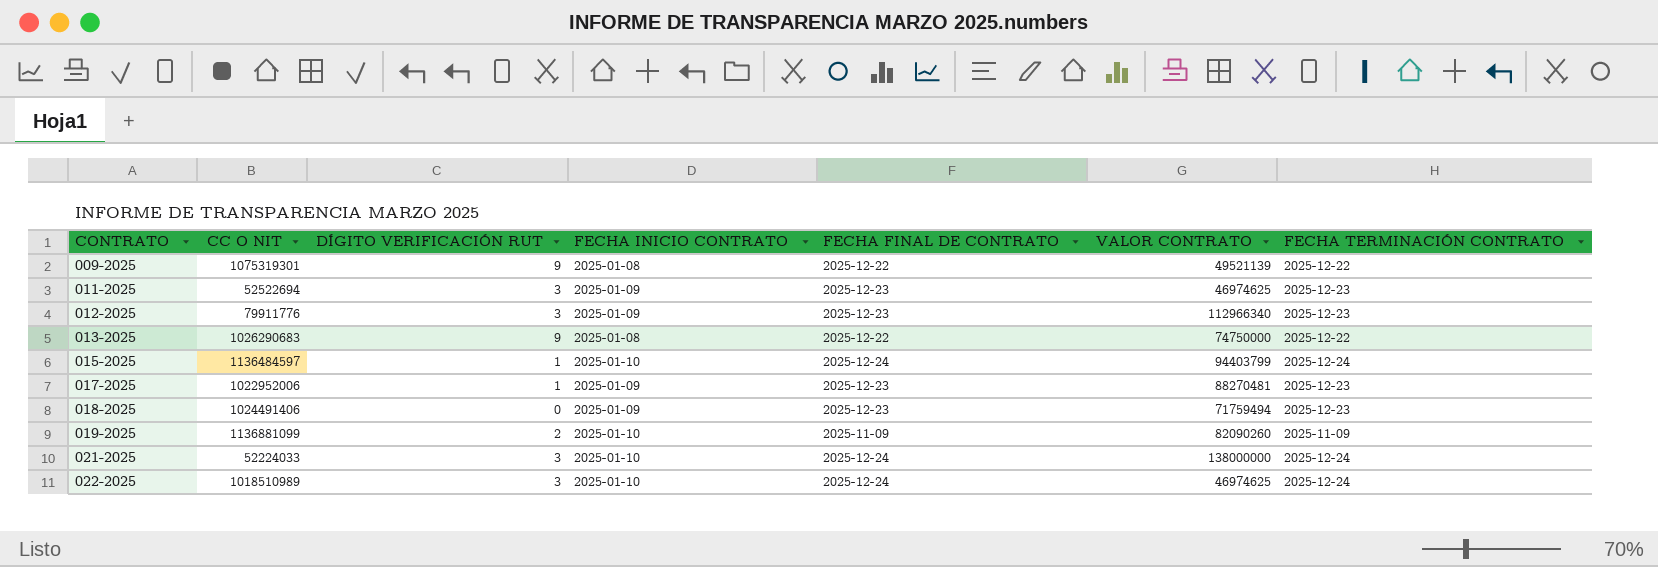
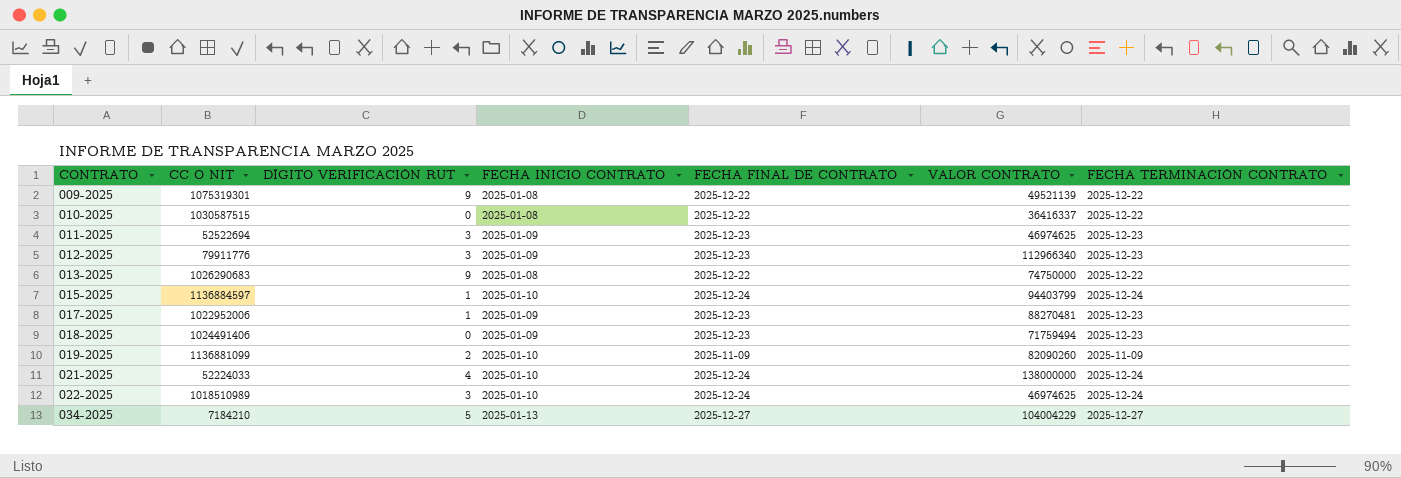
row 010-2025: none -> 1030587515 | 0 | 2025-01-08 | 2025-12-22 | 36416337 | 2025-12-22
015-2025 | CC O NIT: 1136484597 -> 1136884597
021-2025 | DÍGITO VERIFICACIÓN RUT: 3 -> 4
row 034-2025: none -> 7184210 | 5 | 2025-01-13 | 2025-12-27 | 104004229 | 2025-12-27

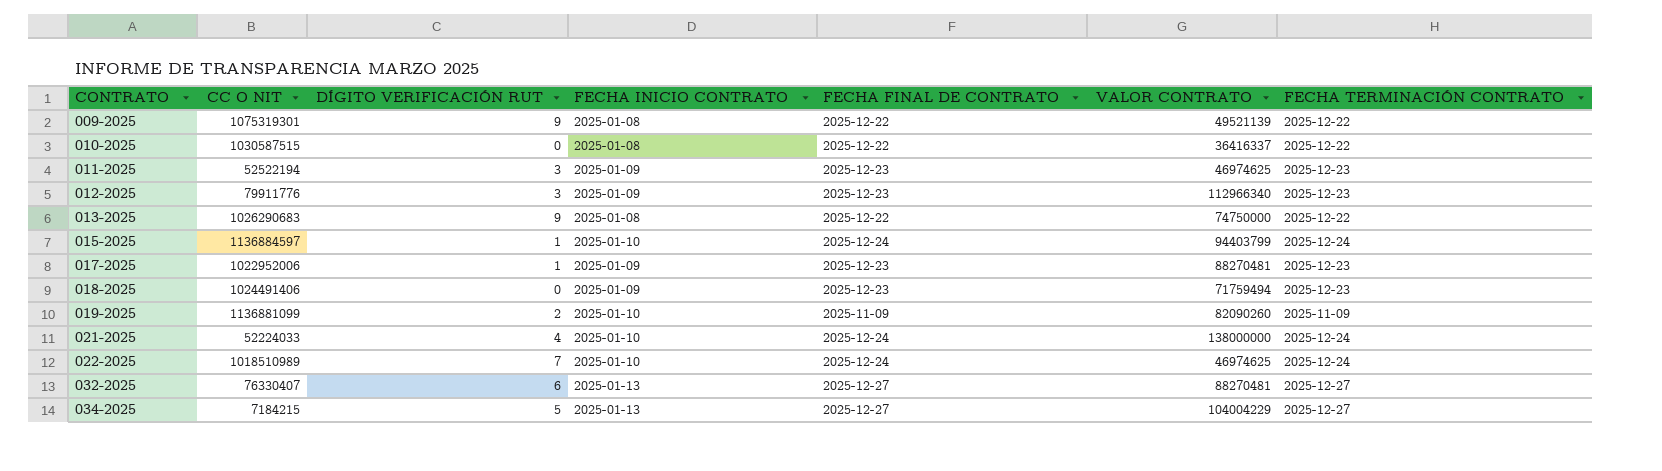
011-2025 | CC O NIT: 52522694 -> 52522194
022-2025 | DÍGITO VERIFICACIÓN RUT: 3 -> 7
row 032-2025: none -> 76330407 | 6 | 2025-01-13 | 2025-12-27 | 88270481 | 2025-12-27
034-2025 | CC O NIT: 7184210 -> 7184215

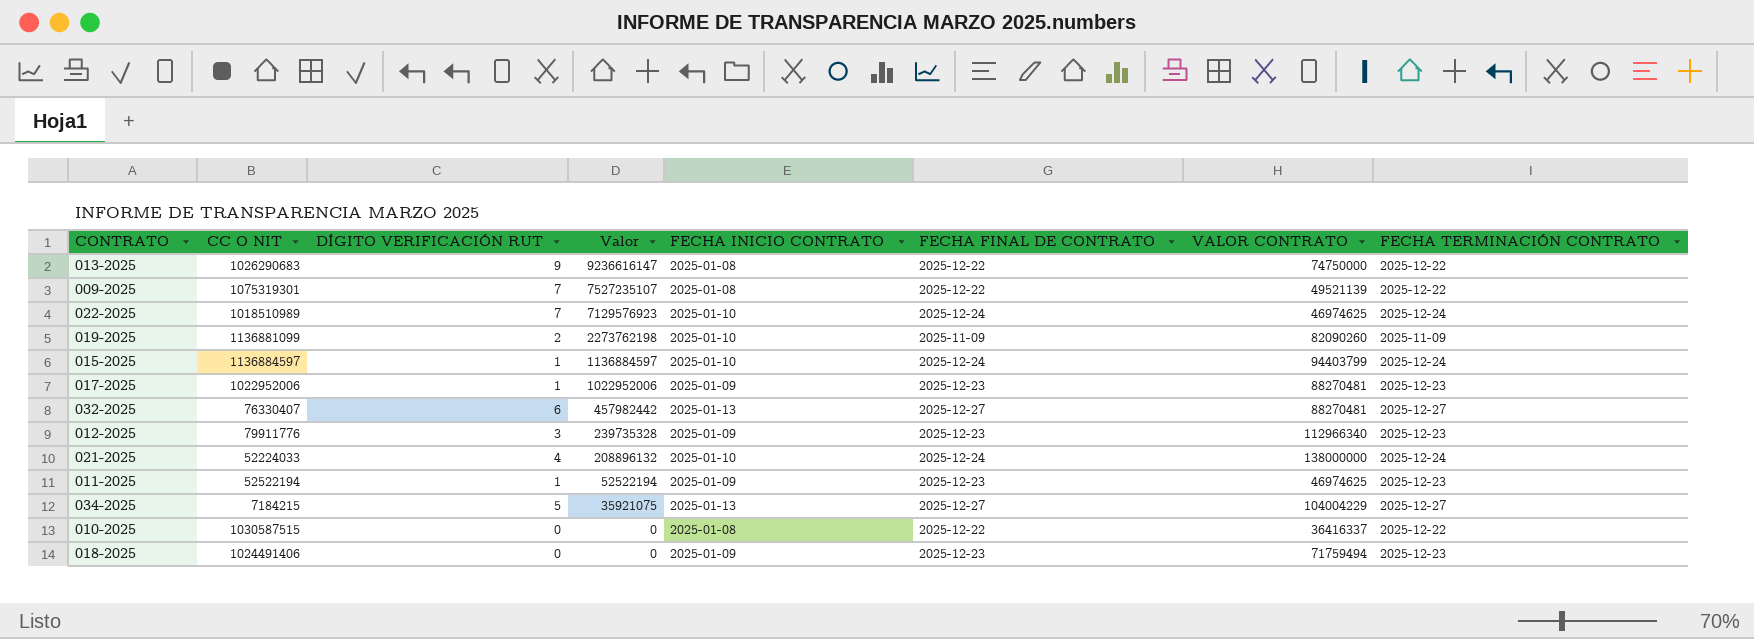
row order: CONTRATO ascending -> Valor descending
column Valor | formula: none -> [CC O NIT] * [DÍGITO VERIFICACIÓN RUT]
009-2025 | DÍGITO VERIFICACIÓN RUT: 9 -> 7
011-2025 | DÍGITO VERIFICACIÓN RUT: 3 -> 1

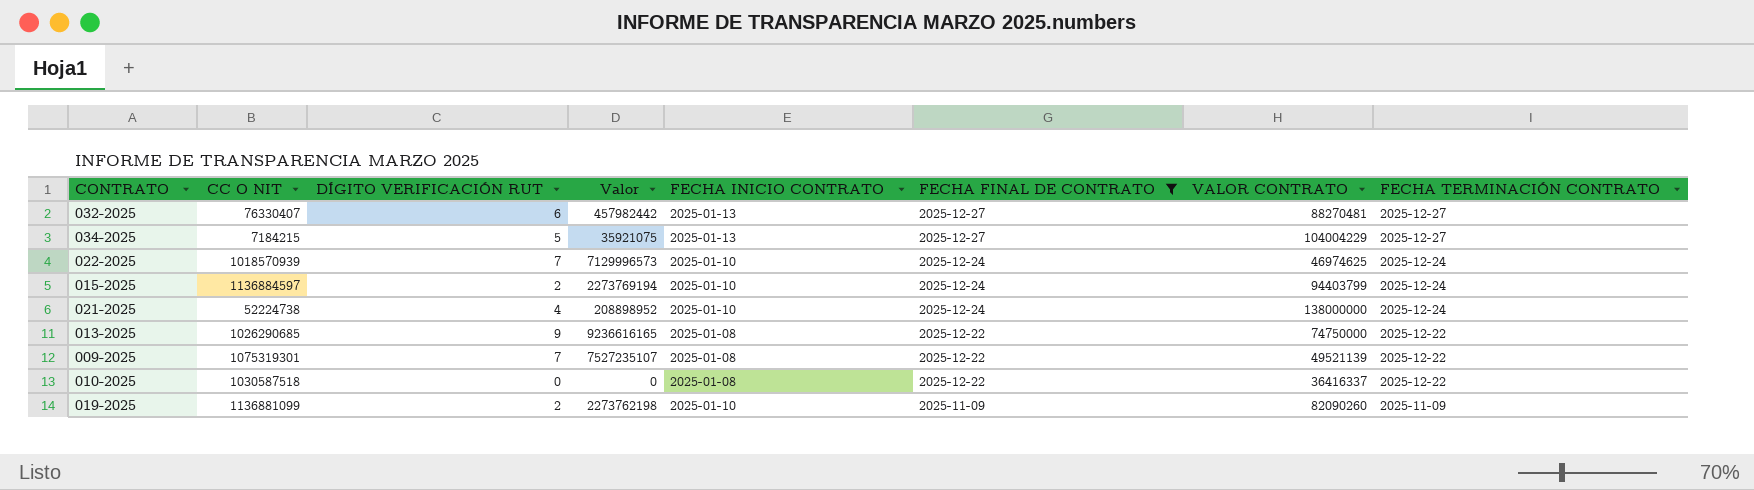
filter: none -> FECHA FINAL DE CONTRATO != 2025-12-23
row order: Valor descending -> FECHA FINAL DE CONTRATO descending
022-2025 | CC O NIT: 1018510989 -> 1018570939
022-2025 | Valor: 7129576923 -> 7129996573
015-2025 | DÍGITO VERIFICACIÓN RUT: 1 -> 2
015-2025 | Valor: 1136884597 -> 2273769194
021-2025 | CC O NIT: 52224033 -> 52224738
021-2025 | Valor: 208896132 -> 208898952
013-2025 | CC O NIT: 1026290683 -> 1026290685
013-2025 | Valor: 9236616147 -> 9236616165
010-2025 | CC O NIT: 1030587515 -> 1030587518

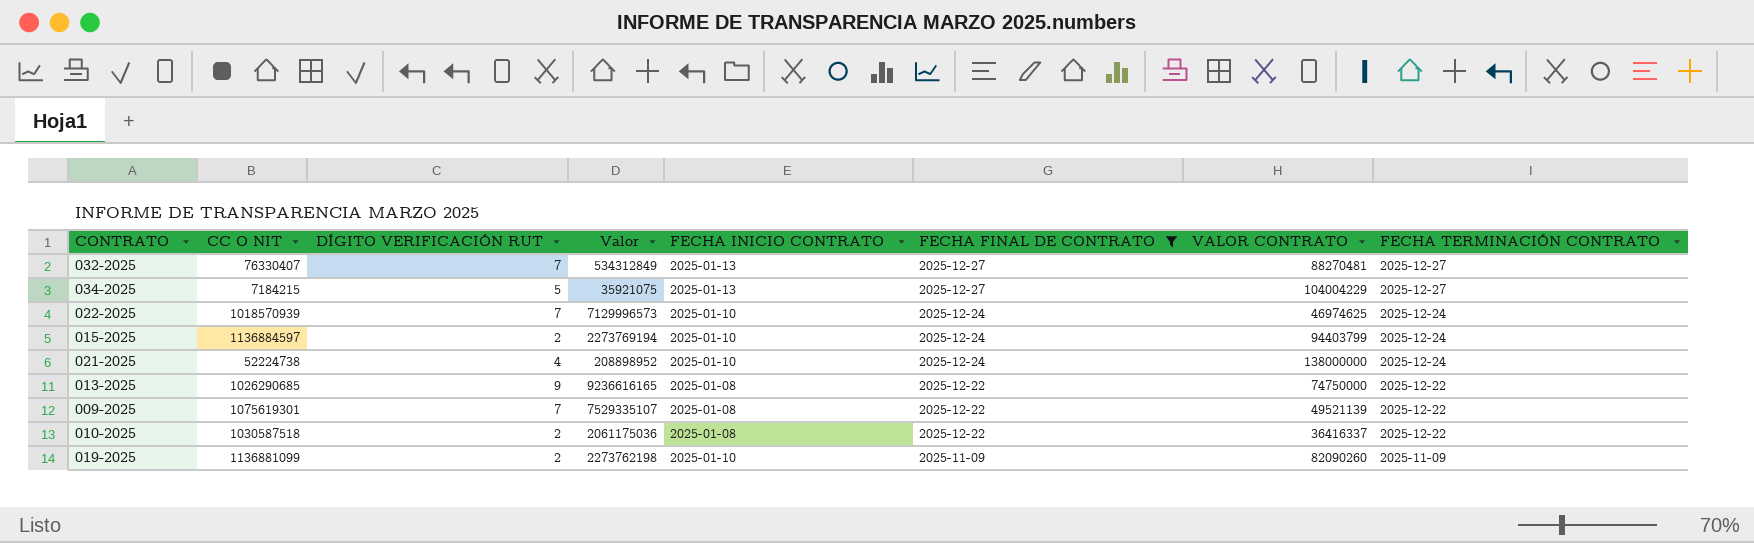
032-2025 | DÍGITO VERIFICACIÓN RUT: 6 -> 7
032-2025 | Valor: 457982442 -> 534312849
009-2025 | CC O NIT: 1075319301 -> 1075619301
009-2025 | Valor: 7527235107 -> 7529335107
010-2025 | DÍGITO VERIFICACIÓN RUT: 0 -> 2
010-2025 | Valor: 0 -> 2061175036

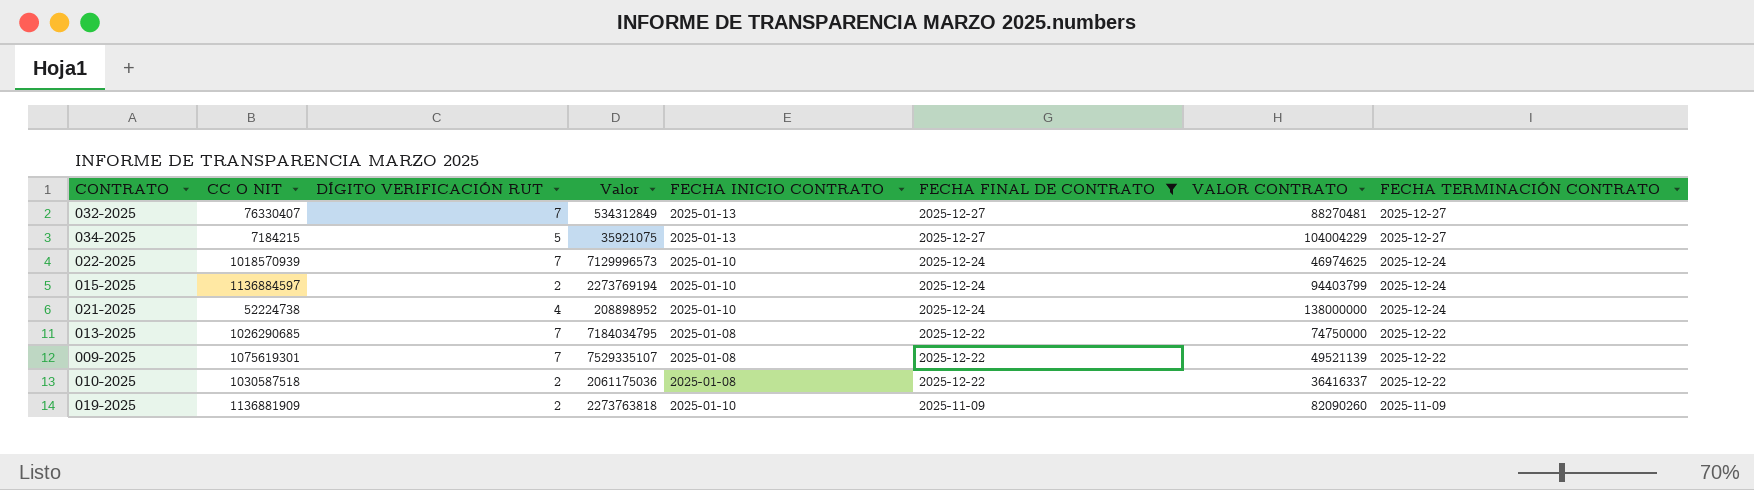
013-2025 | DÍGITO VERIFICACIÓN RUT: 9 -> 7
013-2025 | Valor: 9236616165 -> 7184034795
019-2025 | CC O NIT: 1136881099 -> 1136881909
019-2025 | Valor: 2273762198 -> 2273763818

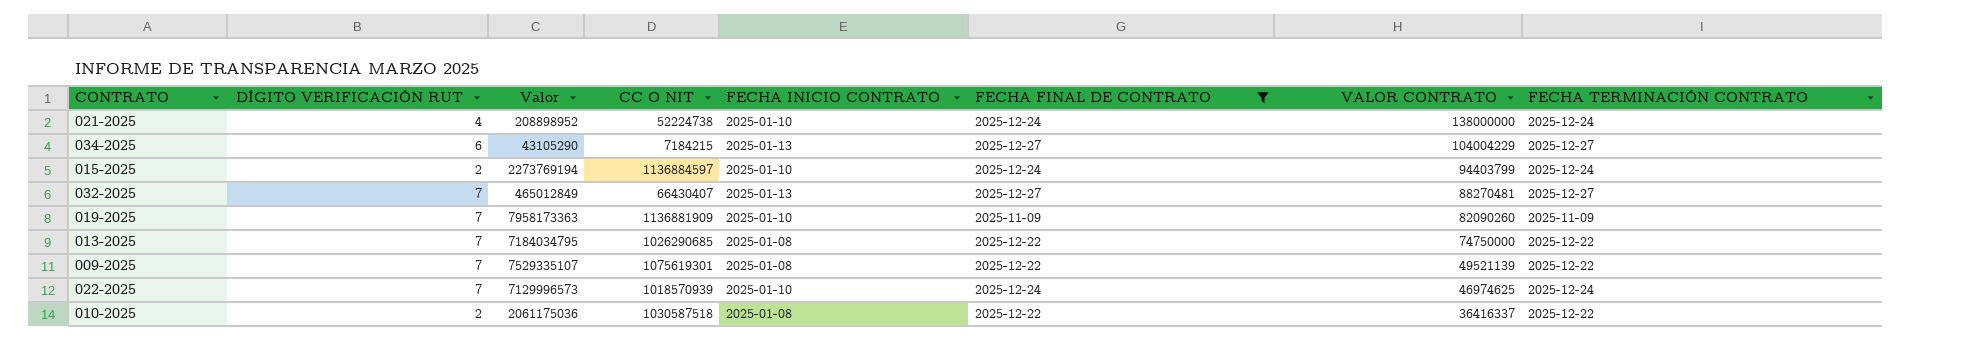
row order: FECHA FINAL DE CONTRATO descending -> VALOR CONTRATO descending
column CC O NIT | position: 2 -> 4
034-2025 | DÍGITO VERIFICACIÓN RUT: 5 -> 6
034-2025 | Valor: 35921075 -> 43105290
032-2025 | Valor: 534312849 -> 465012849
032-2025 | CC O NIT: 76330407 -> 66430407
019-2025 | DÍGITO VERIFICACIÓN RUT: 2 -> 7
019-2025 | Valor: 2273763818 -> 7958173363

